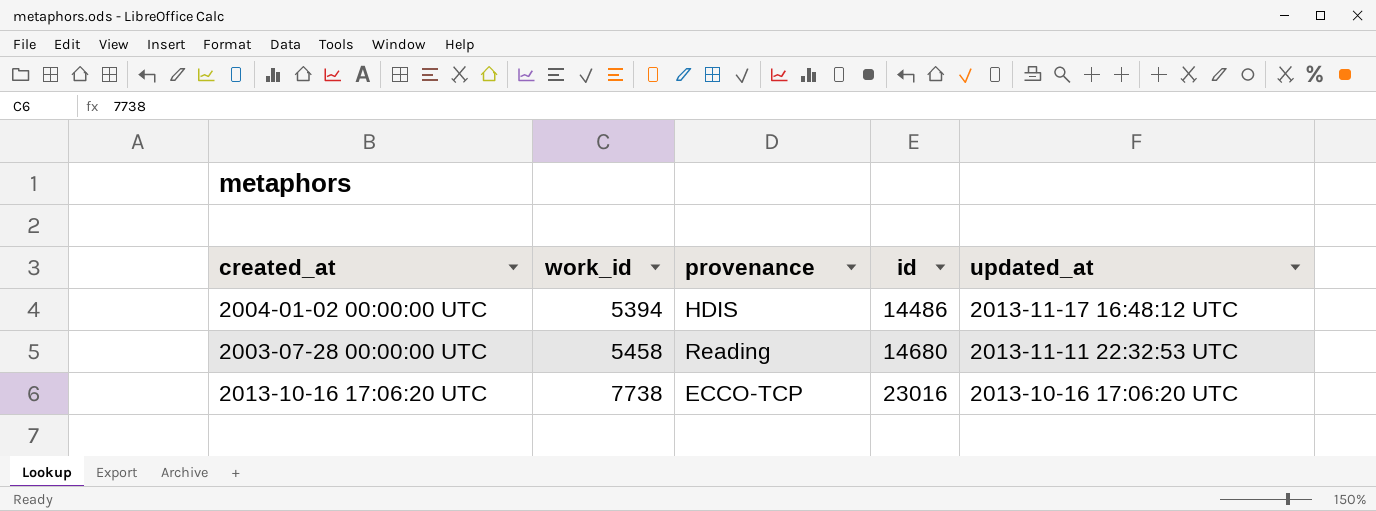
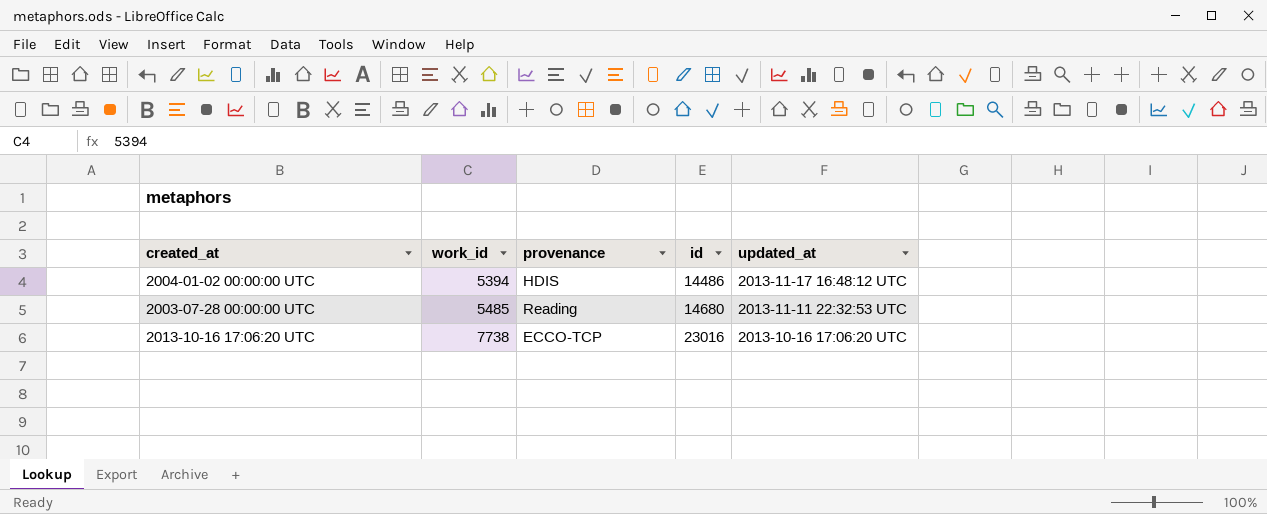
2003-07-28 00:00:00 UTC | work_id: 5458 -> 5485

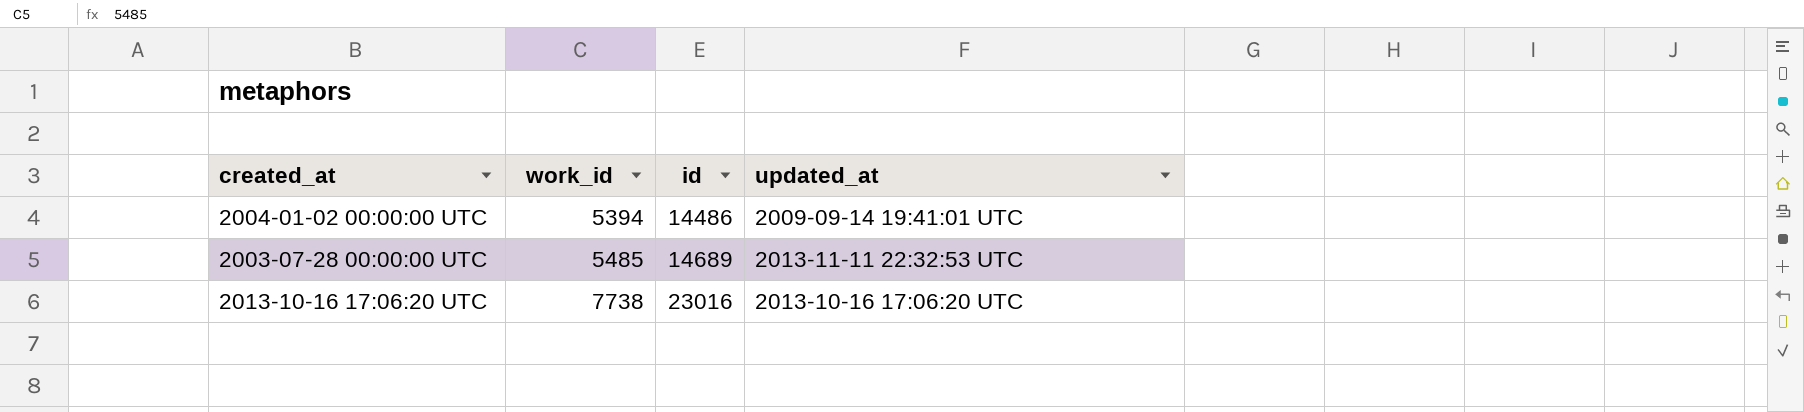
column provenance | position: 3 -> none
2004-01-02 00:00:00 UTC | updated_at: 2013-11-17 16:48:12 UTC -> 2009-09-14 19:41:01 UTC
2003-07-28 00:00:00 UTC | id: 14680 -> 14689

